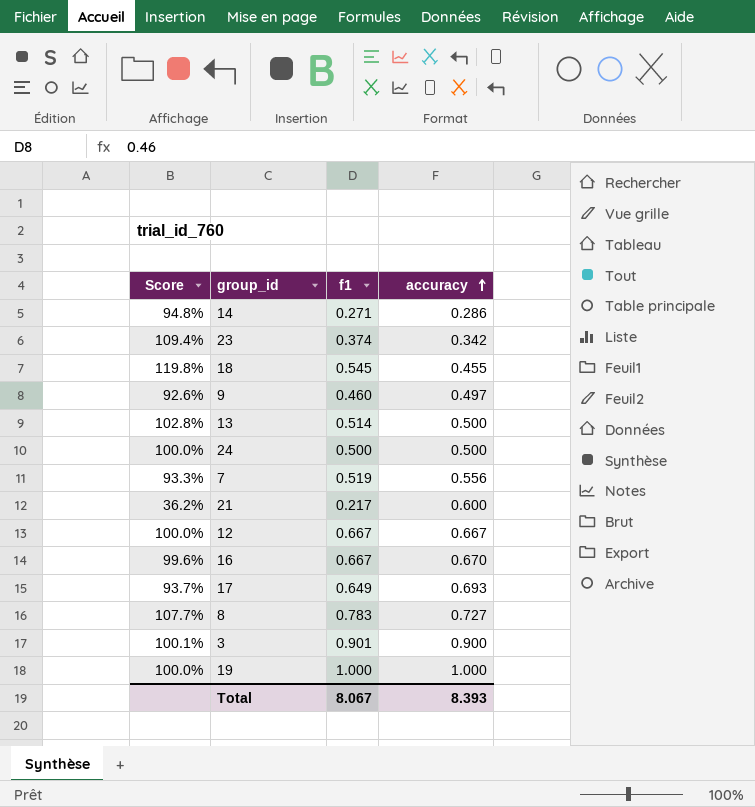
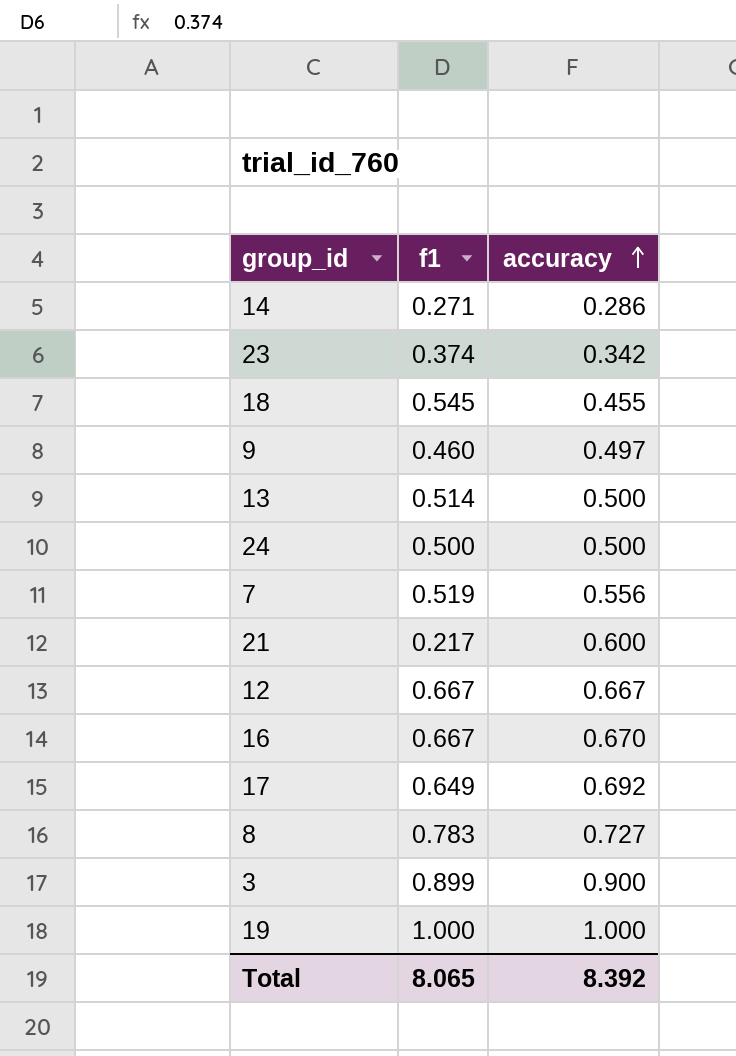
column Score | formula: [f1] / [accuracy] -> none
17 | accuracy: 0.693 -> 0.692
3 | f1: 0.901 -> 0.899
Total | f1: 8.067 -> 8.065
Total | accuracy: 8.393 -> 8.392

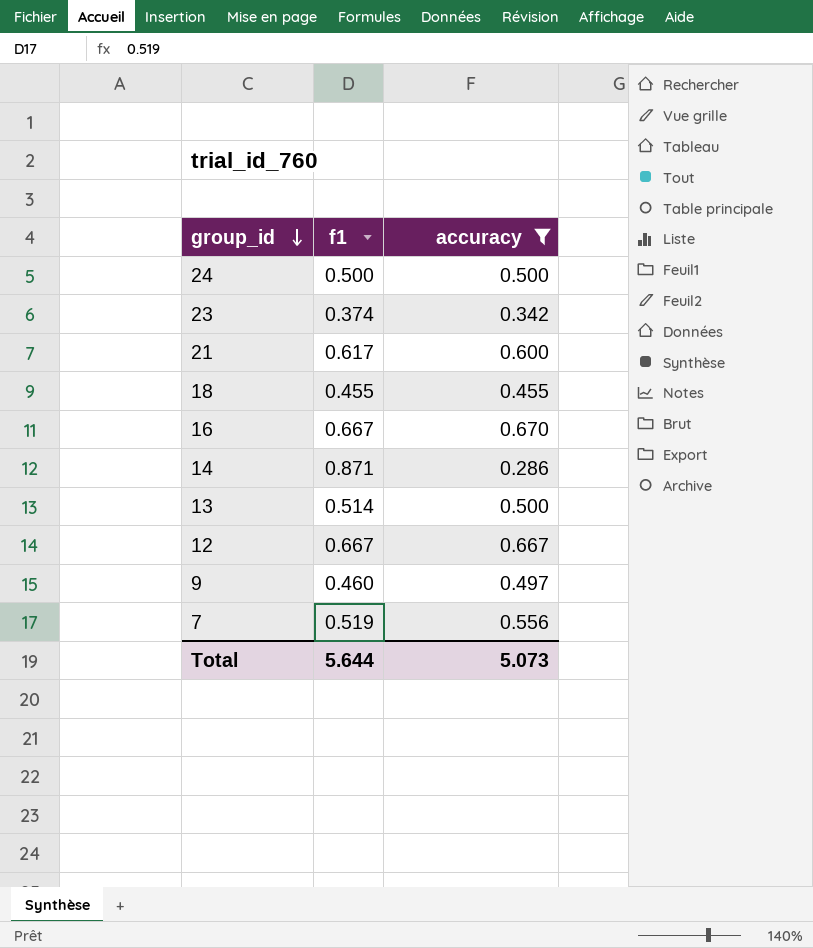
filter: none -> accuracy <= 0.670
row order: accuracy ascending -> group_id descending
21 | f1: 0.217 -> 0.617
18 | f1: 0.545 -> 0.455
14 | f1: 0.271 -> 0.871
Total | f1: 8.065 -> 5.644
Total | accuracy: 8.392 -> 5.073

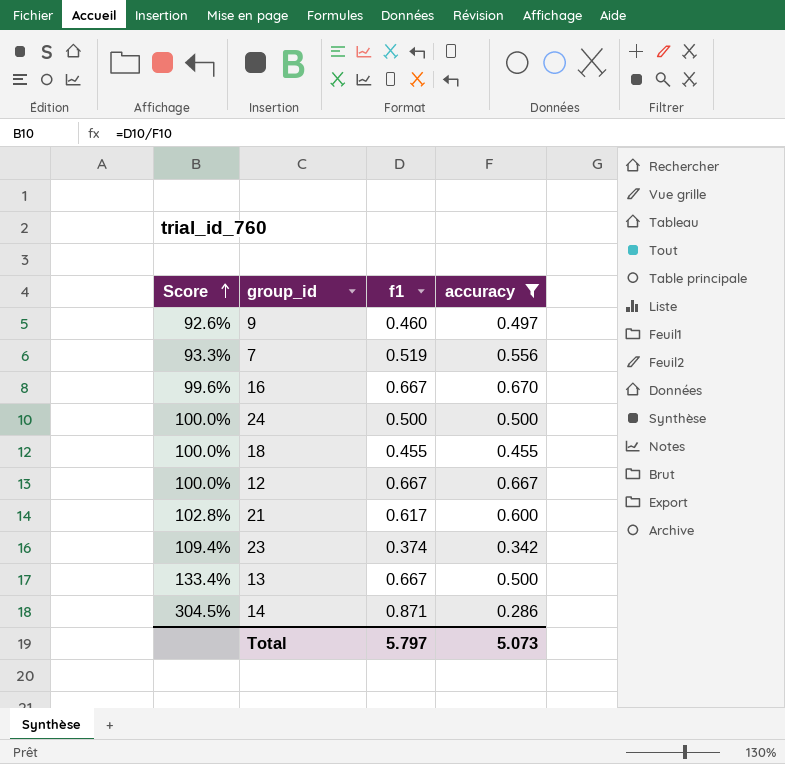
row order: group_id descending -> Score ascending
column Score | formula: none -> [f1] / [accuracy]
13 | f1: 0.514 -> 0.667
Total | f1: 5.644 -> 5.797

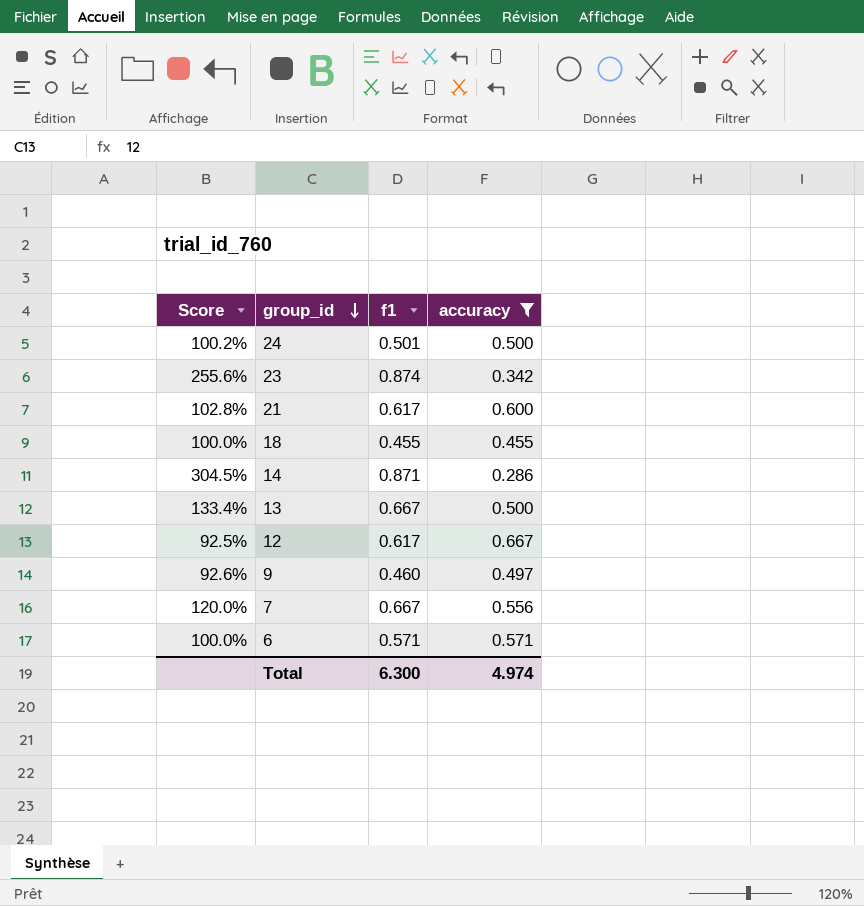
row order: Score ascending -> group_id descending
row 16: 99.6% | 0.667 | 0.670 -> none
24 | Score: 100.0% -> 100.2%
24 | f1: 0.500 -> 0.501
23 | Score: 109.4% -> 255.6%
23 | f1: 0.374 -> 0.874
12 | Score: 100.0% -> 92.5%
12 | f1: 0.667 -> 0.617
7 | Score: 93.3% -> 120.0%
7 | f1: 0.519 -> 0.667
row 6: none -> 100.0% | 0.571 | 0.571
Total | f1: 5.797 -> 6.300
Total | accuracy: 5.073 -> 4.974

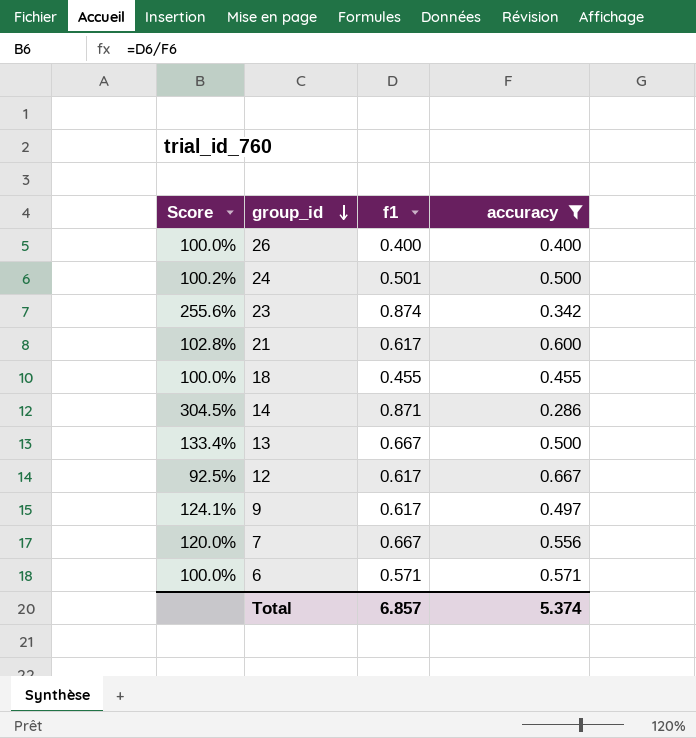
row 26: none -> 100.0% | 0.400 | 0.400
9 | Score: 92.6% -> 124.1%
9 | f1: 0.460 -> 0.617
Total | f1: 6.300 -> 6.857
Total | accuracy: 4.974 -> 5.374

